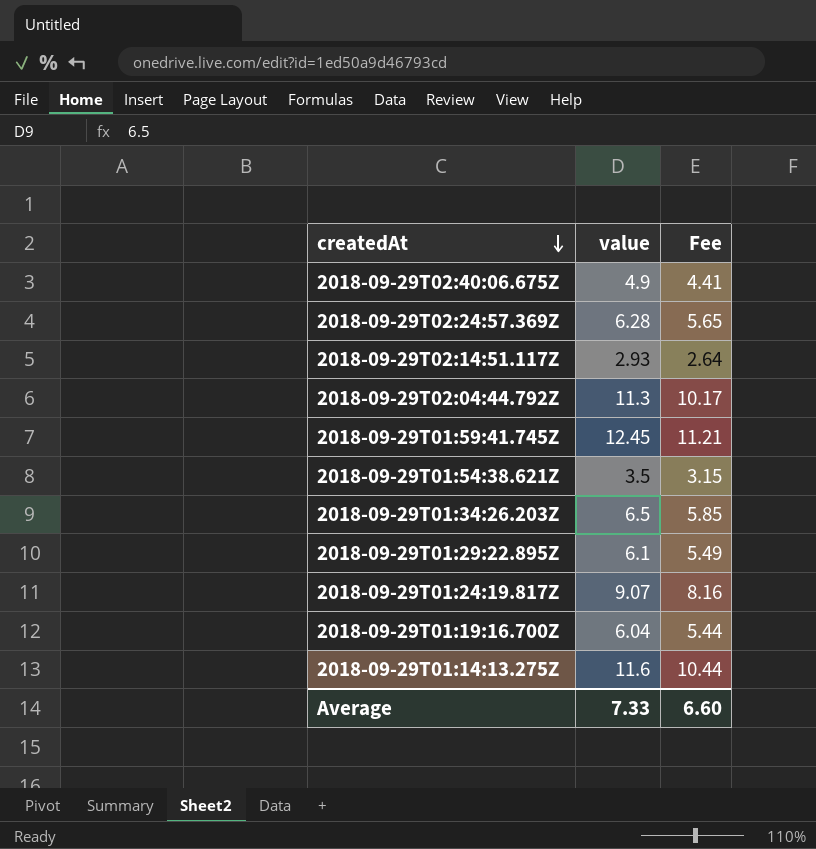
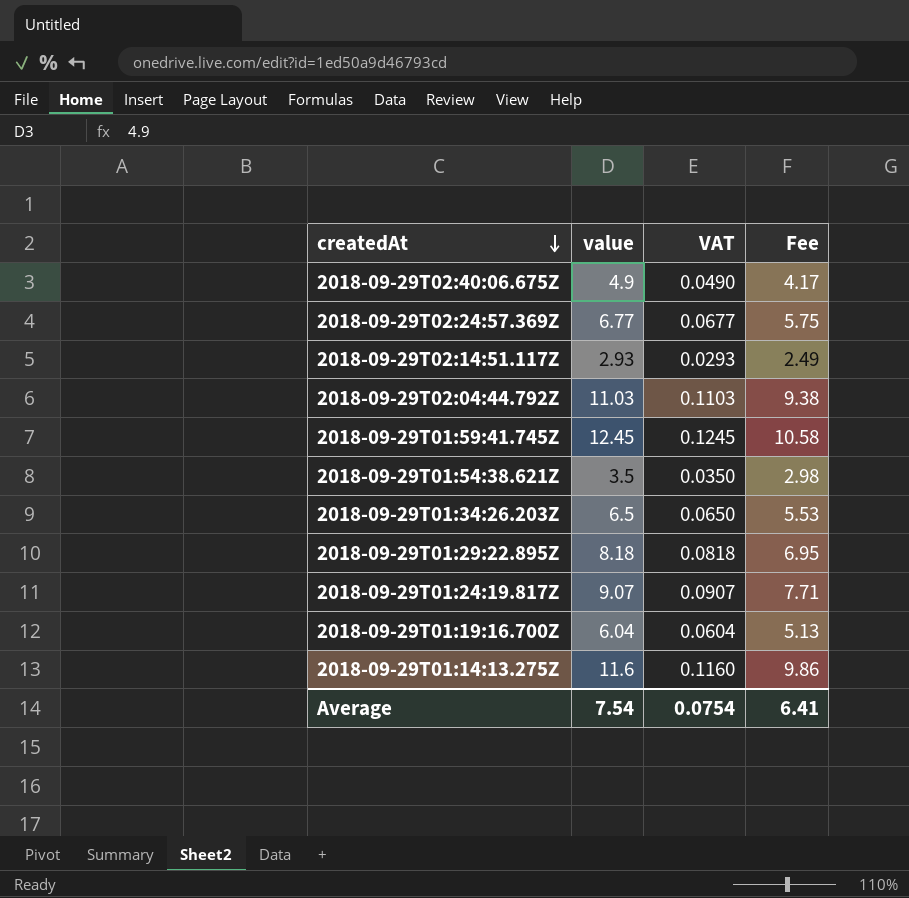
column VAT | formula: none -> [value] * 0.01
column Fee | formula: [value] * 0.9 -> [value] * 0.85
2018-09-29T02:24:57.369Z | value: 6.28 -> 6.77
2018-09-29T02:04:44.792Z | value: 11.3 -> 11.03
2018-09-29T01:29:22.895Z | value: 6.1 -> 8.18
Average | value: 7.33 -> 7.54
Average | Fee: 6.60 -> 6.41

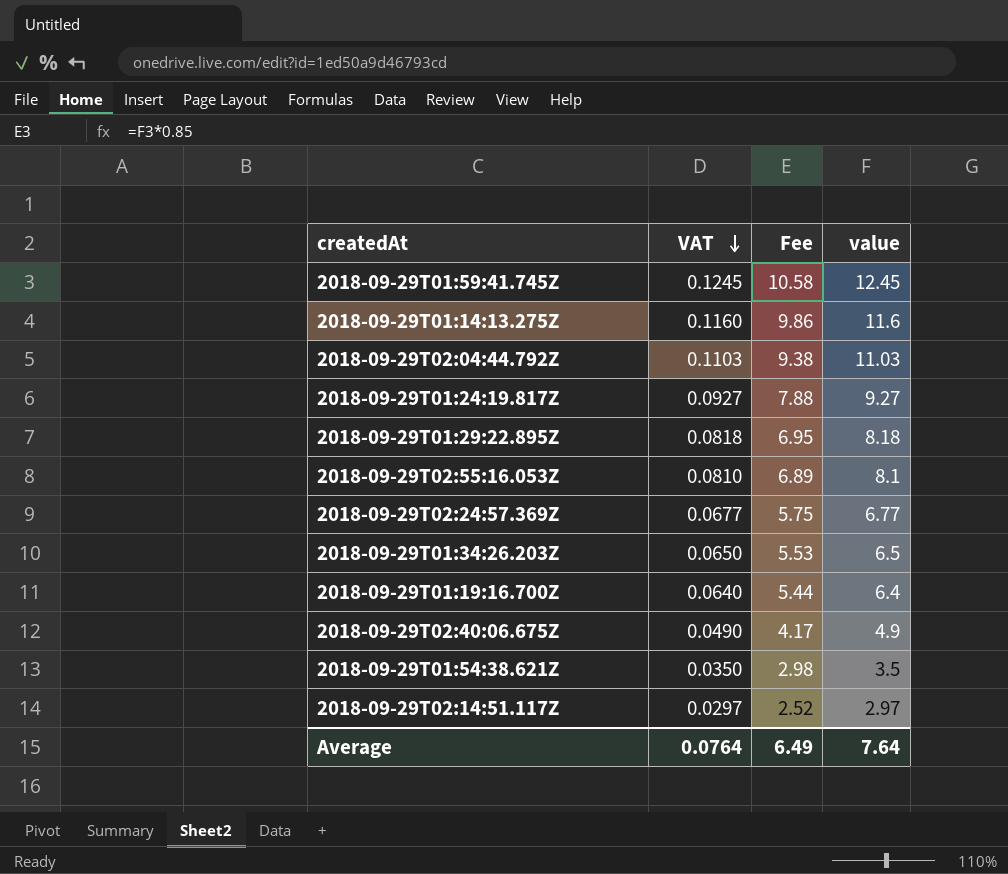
row order: createdAt descending -> VAT descending
column value | position: 2 -> 4
2018-09-29T01:24:19.817Z | VAT: 0.0907 -> 0.0927
2018-09-29T01:24:19.817Z | Fee: 7.71 -> 7.88
2018-09-29T01:24:19.817Z | value: 9.07 -> 9.27
row 2018-09-29T02:55:16.053Z: none -> 0.0810 | 6.89 | 8.1
2018-09-29T01:19:16.700Z | VAT: 0.0604 -> 0.0640
2018-09-29T01:19:16.700Z | Fee: 5.13 -> 5.44
2018-09-29T01:19:16.700Z | value: 6.04 -> 6.4
2018-09-29T02:14:51.117Z | VAT: 0.0293 -> 0.0297
2018-09-29T02:14:51.117Z | Fee: 2.49 -> 2.52
2018-09-29T02:14:51.117Z | value: 2.93 -> 2.97
Average | VAT: 0.0754 -> 0.0764
Average | Fee: 6.41 -> 6.49
Average | value: 7.54 -> 7.64

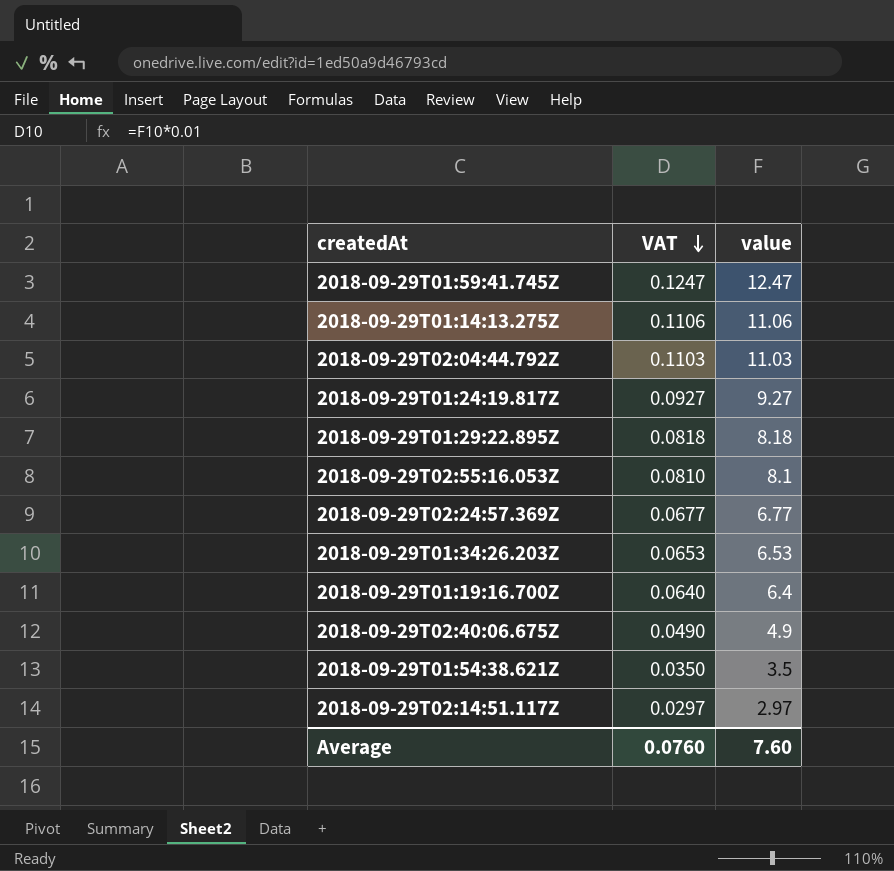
column Fee | formula: [value] * 0.85 -> none
2018-09-29T01:59:41.745Z | VAT: 0.1245 -> 0.1247
2018-09-29T01:59:41.745Z | value: 12.45 -> 12.47
2018-09-29T01:14:13.275Z | VAT: 0.1160 -> 0.1106
2018-09-29T01:14:13.275Z | value: 11.6 -> 11.06
2018-09-29T01:34:26.203Z | VAT: 0.0650 -> 0.0653
2018-09-29T01:34:26.203Z | value: 6.5 -> 6.53
Average | VAT: 0.0764 -> 0.0760
Average | value: 7.64 -> 7.60

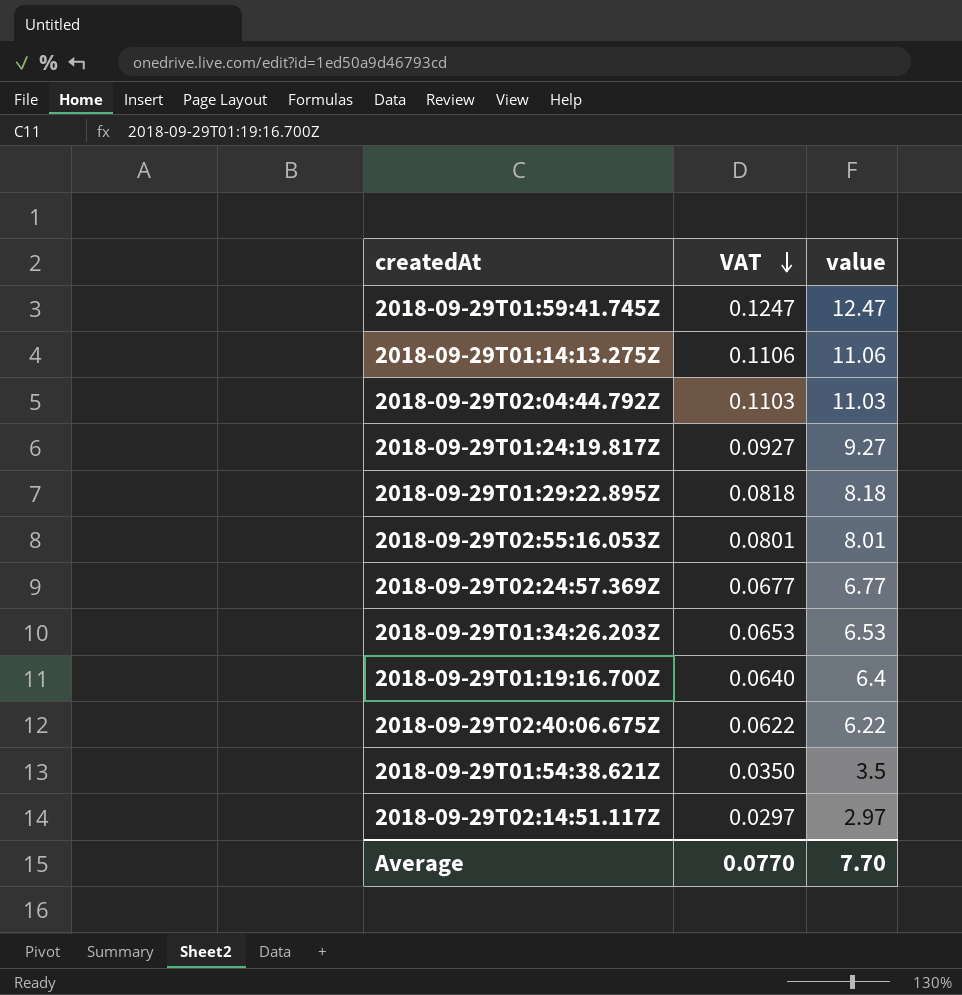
2018-09-29T02:55:16.053Z | VAT: 0.0810 -> 0.0801
2018-09-29T02:55:16.053Z | value: 8.1 -> 8.01
2018-09-29T02:40:06.675Z | VAT: 0.0490 -> 0.0622
2018-09-29T02:40:06.675Z | value: 4.9 -> 6.22
Average | VAT: 0.0760 -> 0.0770
Average | value: 7.60 -> 7.70

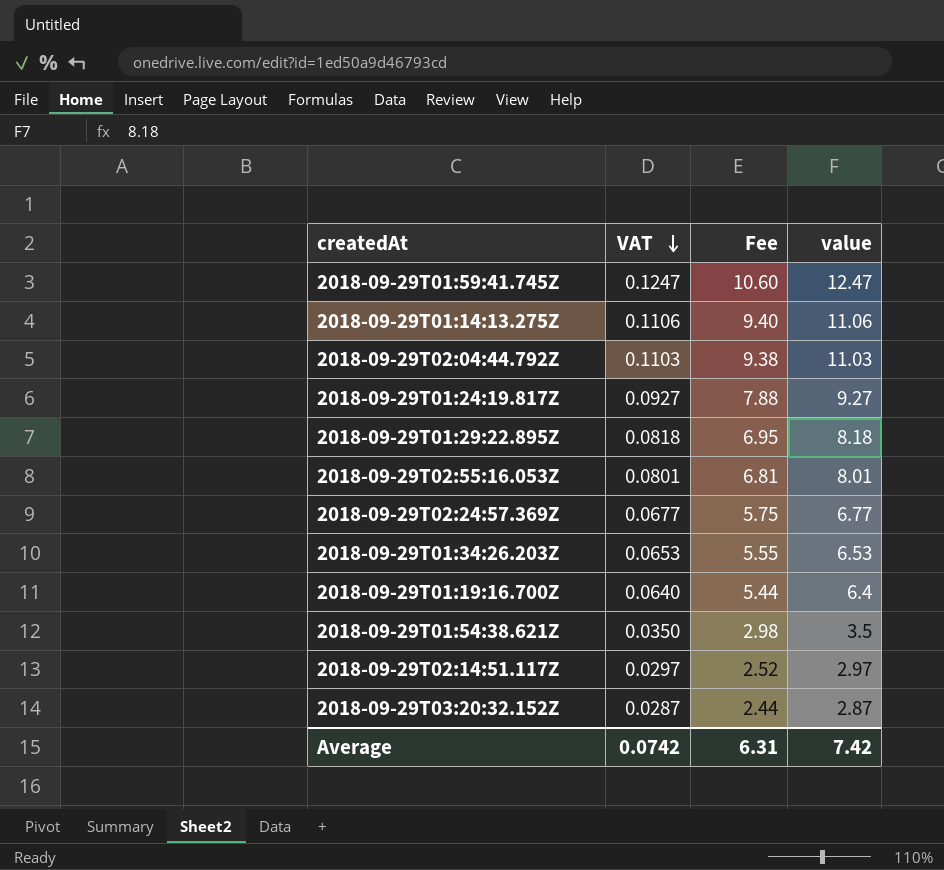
column Fee | formula: none -> [value] * 0.85
row 2018-09-29T02:40:06.675Z: 0.0622 | 6.22 -> none
row 2018-09-29T03:20:32.152Z: none -> 0.0287 | 2.44 | 2.87
Average | VAT: 0.0770 -> 0.0742
Average | value: 7.70 -> 7.42

